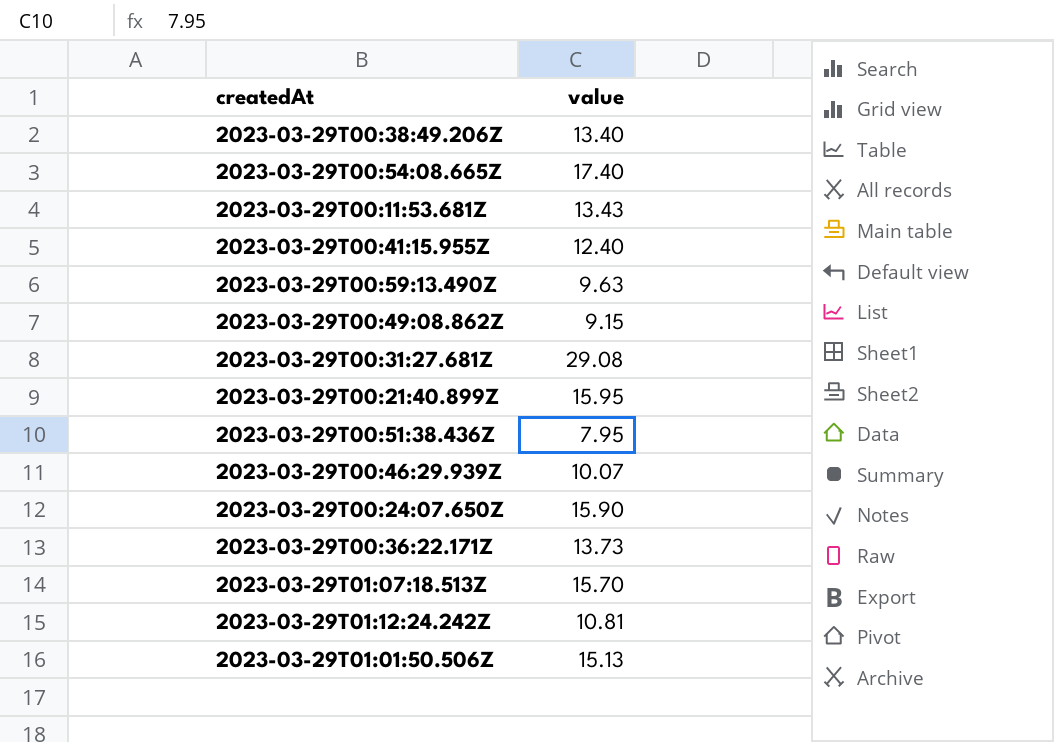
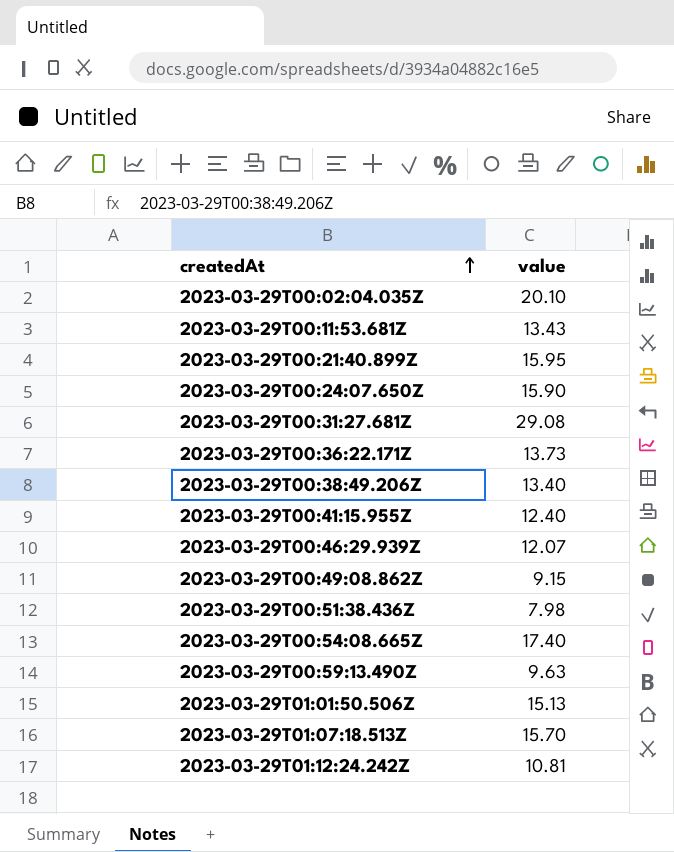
row order: none -> createdAt ascending
row 2023-03-29T00:02:04.035Z: none -> 20.10
2023-03-29T00:46:29.939Z | value: 10.07 -> 12.07
2023-03-29T00:51:38.436Z | value: 7.95 -> 7.98

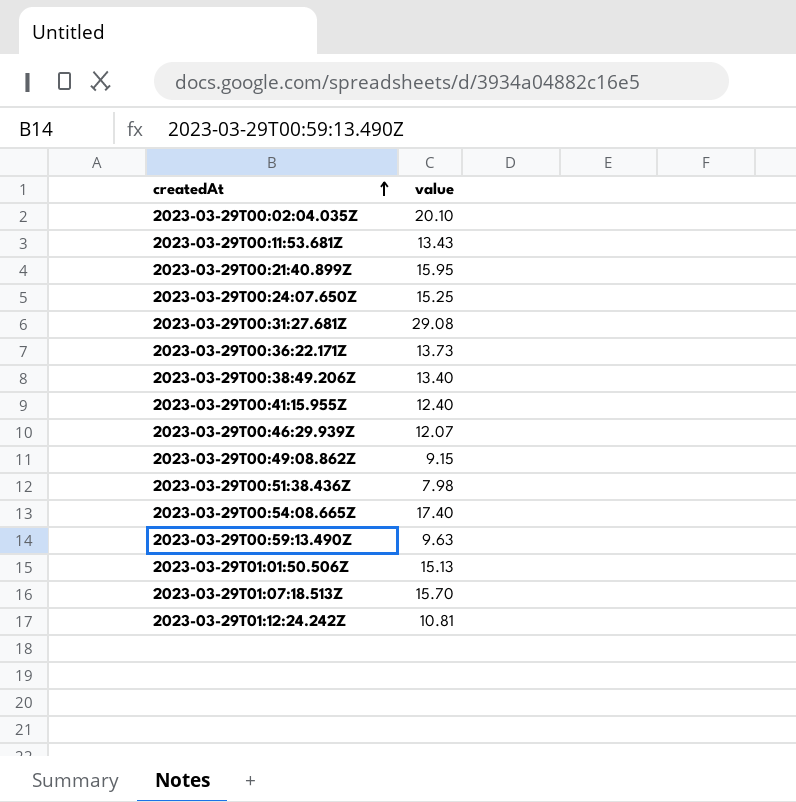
2023-03-29T00:24:07.650Z | value: 15.90 -> 15.25

